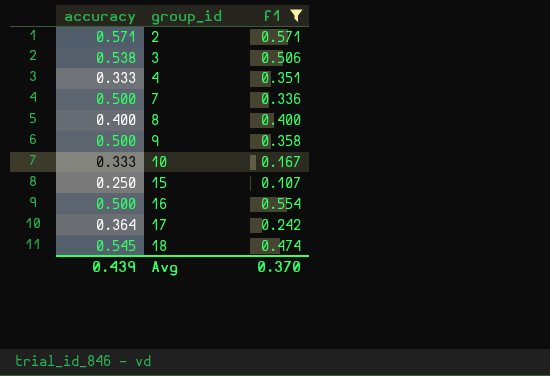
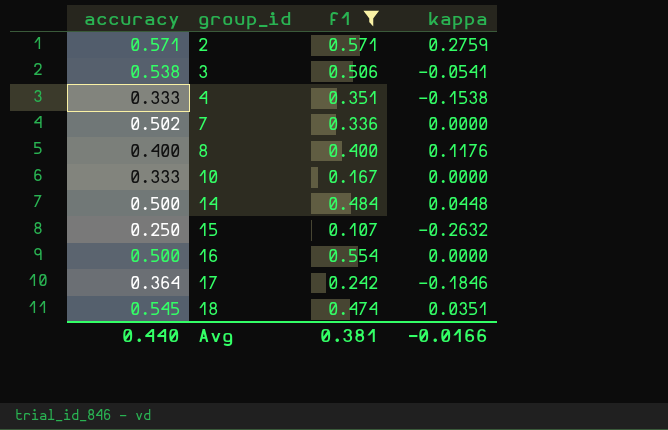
column kappa | position: none -> 4
row 9: 0.500 | 0.358 -> none
7 | accuracy: 0.500 -> 0.502
row 14: none -> 0.500 | 0.484 | 0.0448
Avg | accuracy: 0.439 -> 0.440
Avg | f1: 0.370 -> 0.381

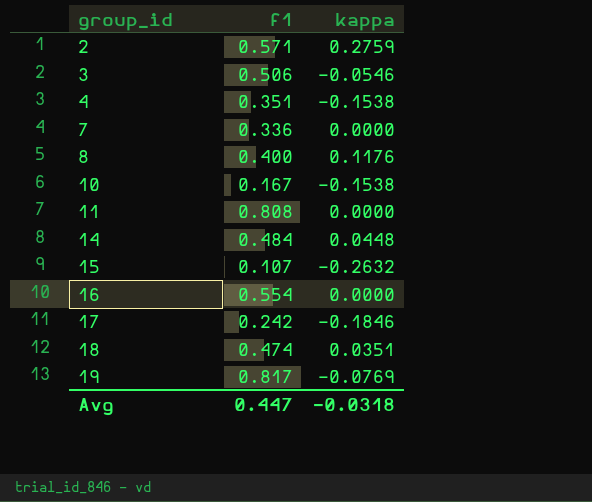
filter: f1 <= 0.571 -> none
column accuracy | position: 1 -> none
3 | kappa: -0.0541 -> -0.0546
10 | kappa: 0.0000 -> -0.1538
Avg | f1: 0.381 -> 0.447
Avg | kappa: -0.0166 -> -0.0318

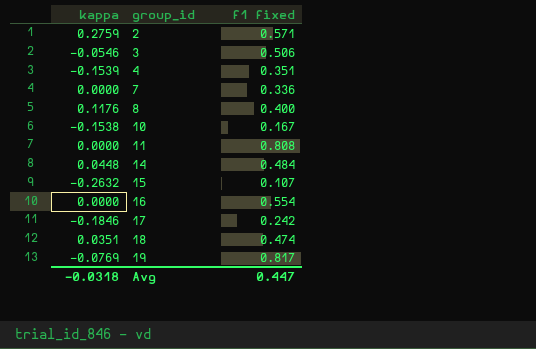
column kappa | position: 3 -> 1
column name: f1 -> f1 fixed
4 | kappa: -0.1538 -> -0.1539

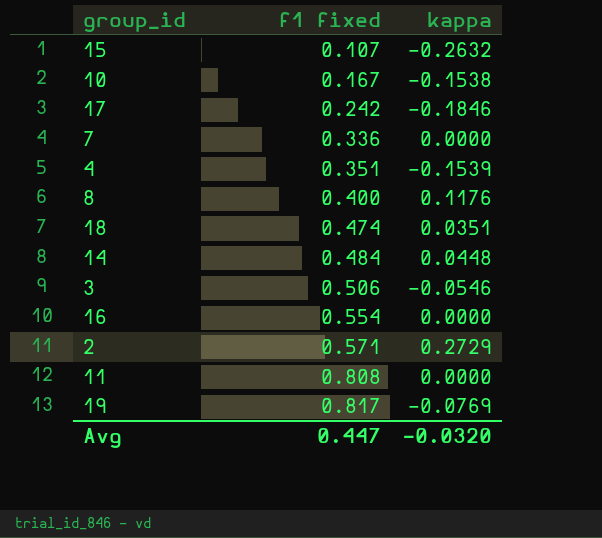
row order: group_id ascending -> f1 fixed ascending
column kappa | position: 1 -> 3
2 | kappa: 0.2759 -> 0.2729
Avg | kappa: -0.0318 -> -0.0320

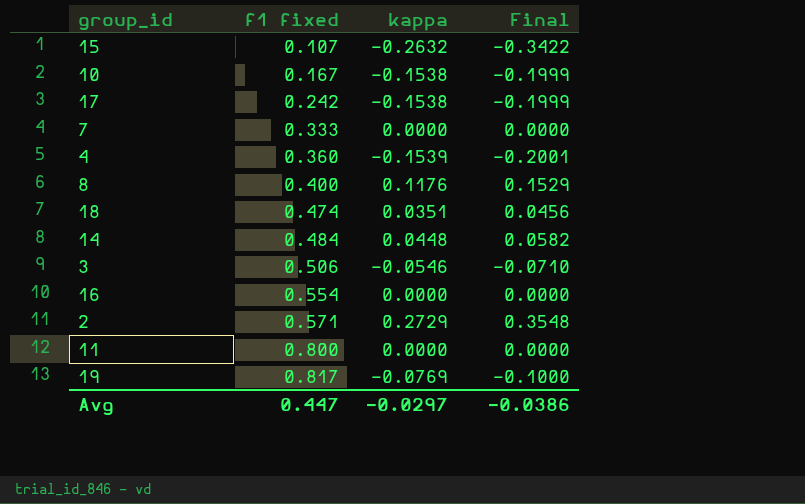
column Final | formula: none -> [kappa] * 1.3
17 | kappa: -0.1846 -> -0.1538
7 | f1 fixed: 0.336 -> 0.333
4 | f1 fixed: 0.351 -> 0.360
11 | f1 fixed: 0.808 -> 0.800
Avg | kappa: -0.0320 -> -0.0297

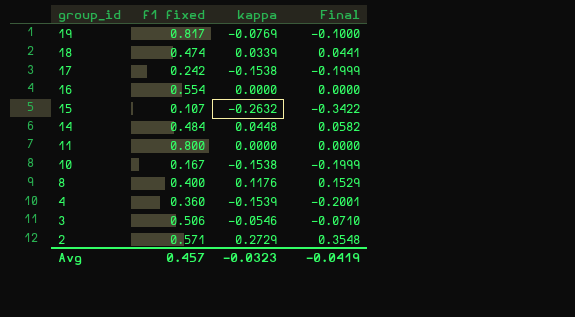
row order: f1 fixed ascending -> group_id descending
row 7: 0.333 | 0.0000 | 0.0000 -> none
18 | kappa: 0.0351 -> 0.0339
18 | Final: 0.0456 -> 0.0441
Avg | f1 fixed: 0.447 -> 0.457
Avg | kappa: -0.0297 -> -0.0323
Avg | Final: -0.0386 -> -0.0419

